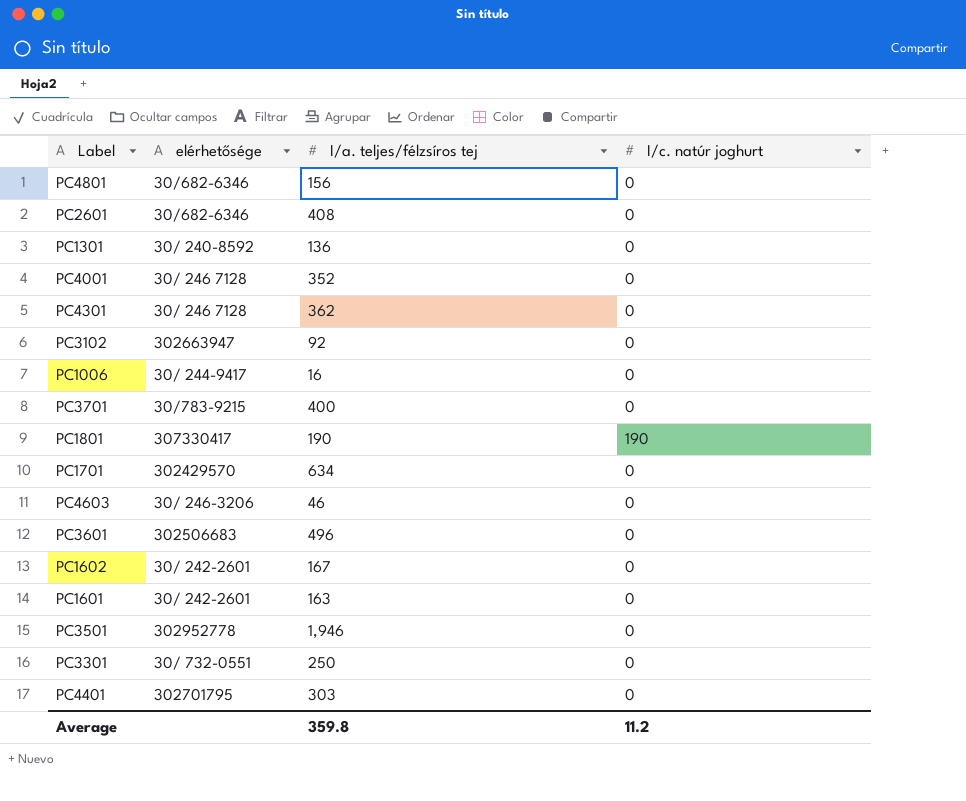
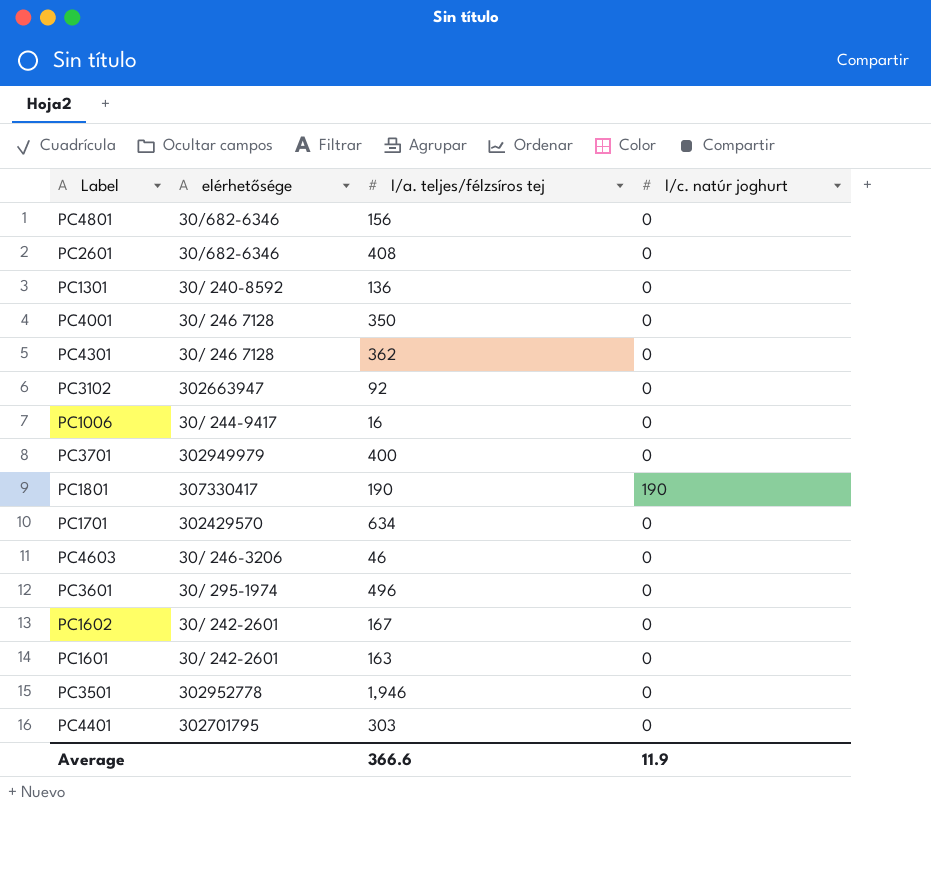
row PC3301: 30/ 732-0551 | 250 | 0 -> none
PC4001 | I/a. teljes/félzsíros tej: 352 -> 350
PC3701 | elérhetősége: 30/783-9215 -> 302949979
PC3601 | elérhetősége: 302506683 -> 30/ 295-1974
Average | I/a. teljes/félzsíros tej: 359.8 -> 366.6
Average | I/c. natúr joghurt: 11.2 -> 11.9

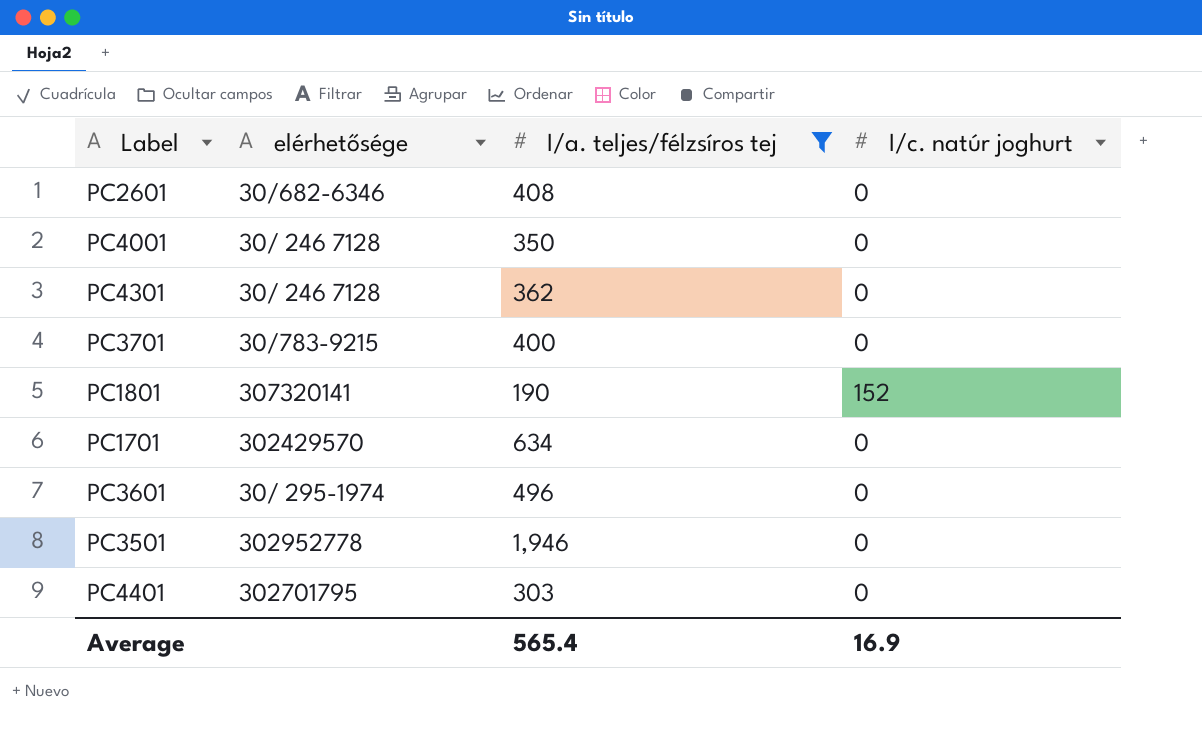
filter: none -> I/a. teljes/félzsíros tej >= 190
PC3701 | elérhetősége: 302949979 -> 30/783-9215
PC1801 | elérhetősége: 307330417 -> 307320141
PC1801 | I/c. natúr joghurt: 190 -> 152
Average | I/a. teljes/félzsíros tej: 366.6 -> 565.4
Average | I/c. natúr joghurt: 11.9 -> 16.9

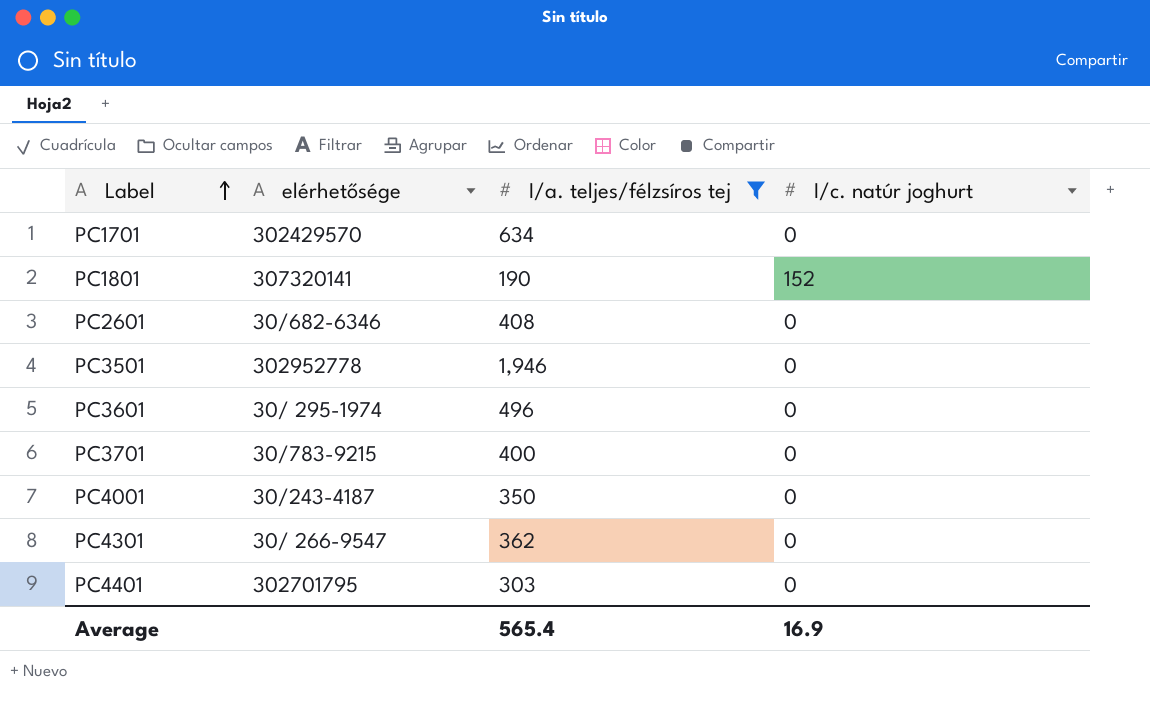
row order: none -> Label ascending
PC4001 | elérhetősége: 30/ 246 7128 -> 30/243-4187
PC4301 | elérhetősége: 30/ 246 7128 -> 30/ 266-9547

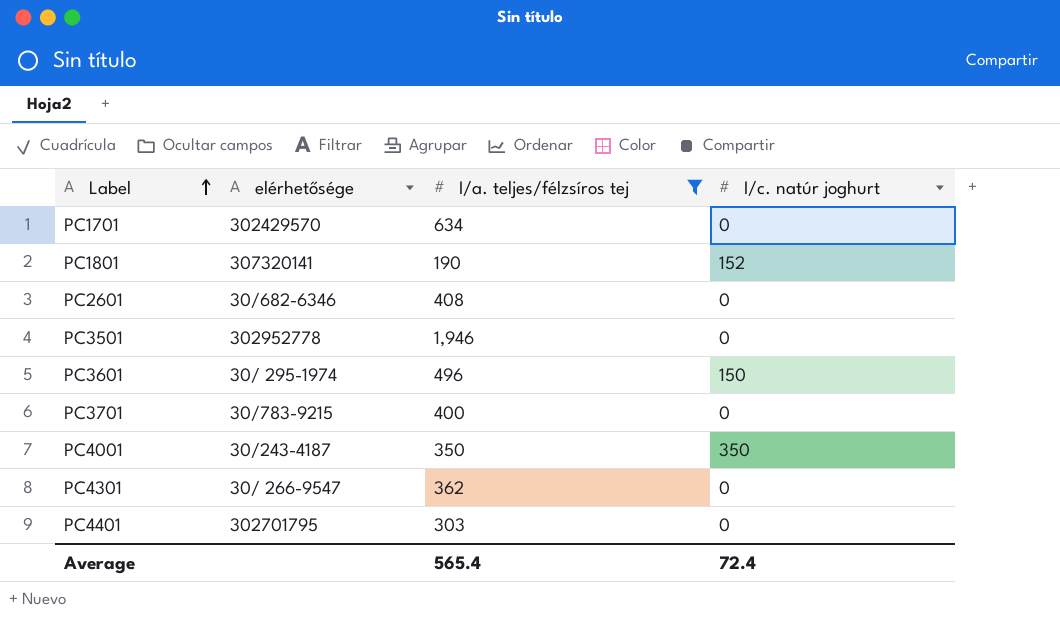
PC3601 | I/c. natúr joghurt: 0 -> 150
PC4001 | I/c. natúr joghurt: 0 -> 350
Average | I/c. natúr joghurt: 16.9 -> 72.4

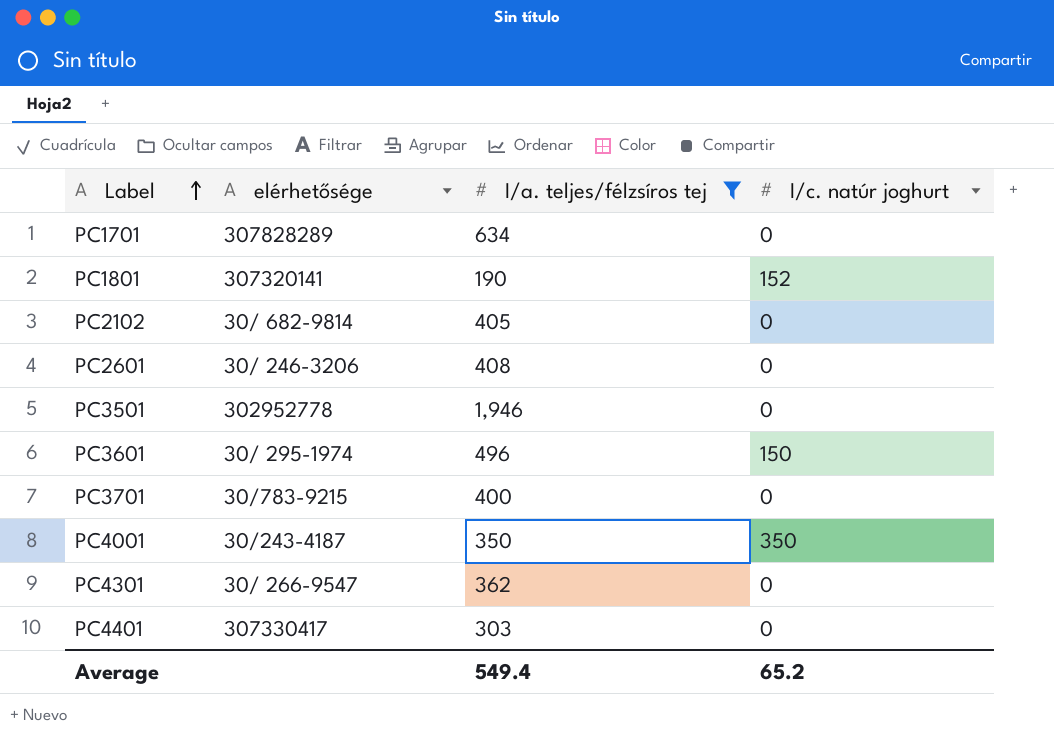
PC1701 | elérhetősége: 302429570 -> 307828289
row PC2102: none -> 30/ 682-9814 | 405 | 0
PC2601 | elérhetősége: 30/682-6346 -> 30/ 246-3206
PC4401 | elérhetősége: 302701795 -> 307330417
Average | I/a. teljes/félzsíros tej: 565.4 -> 549.4
Average | I/c. natúr joghurt: 72.4 -> 65.2

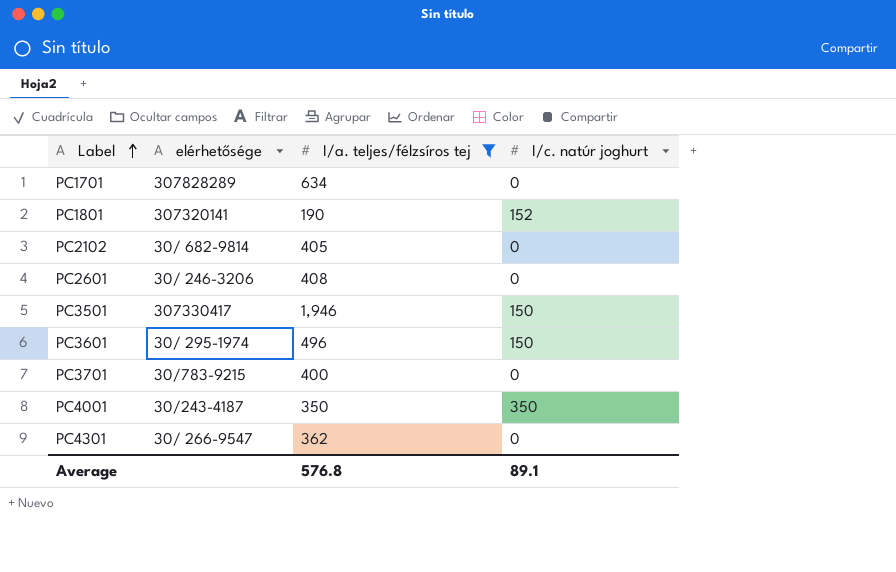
row PC4401: 307330417 | 303 | 0 -> none
PC3501 | elérhetősége: 302952778 -> 307330417
PC3501 | I/c. natúr joghurt: 0 -> 150
Average | I/a. teljes/félzsíros tej: 549.4 -> 576.8
Average | I/c. natúr joghurt: 65.2 -> 89.1

